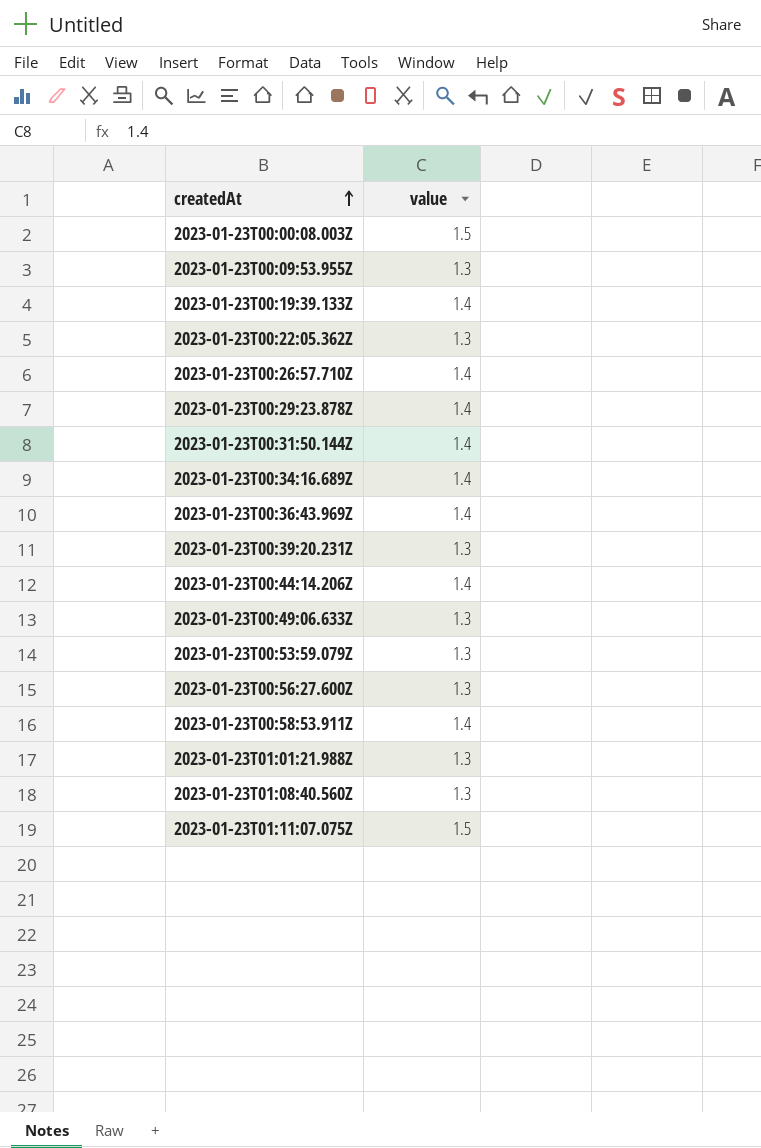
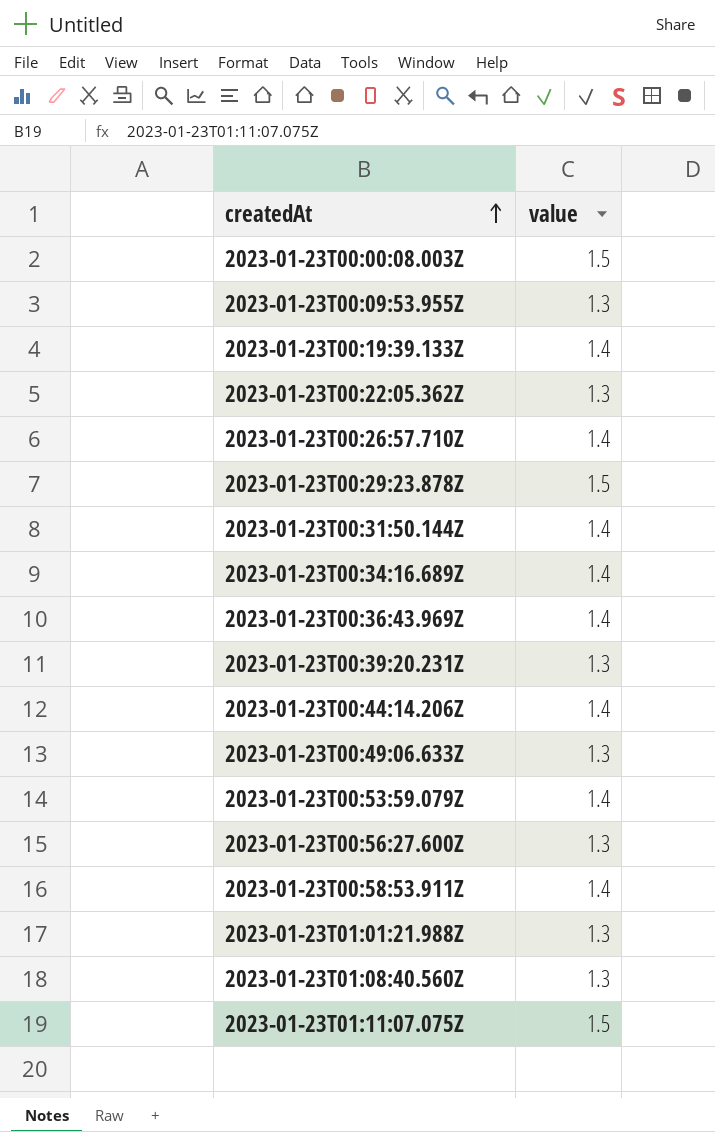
2023-01-23T00:29:23.878Z | value: 1.4 -> 1.5
2023-01-23T00:53:59.079Z | value: 1.3 -> 1.4

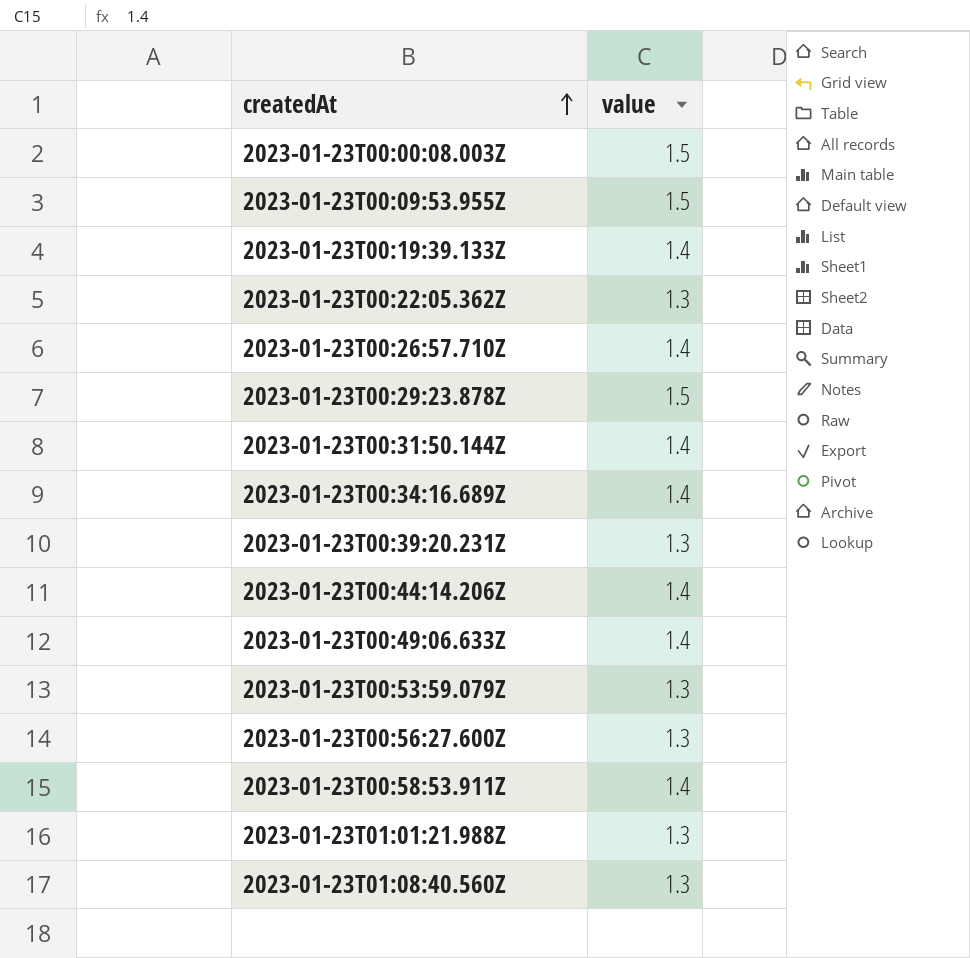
row 2023-01-23T00:36:43.969Z: 1.4 -> none
row 2023-01-23T01:11:07.075Z: 1.5 -> none
2023-01-23T00:09:53.955Z | value: 1.3 -> 1.5
2023-01-23T00:49:06.633Z | value: 1.3 -> 1.4
2023-01-23T00:53:59.079Z | value: 1.4 -> 1.3

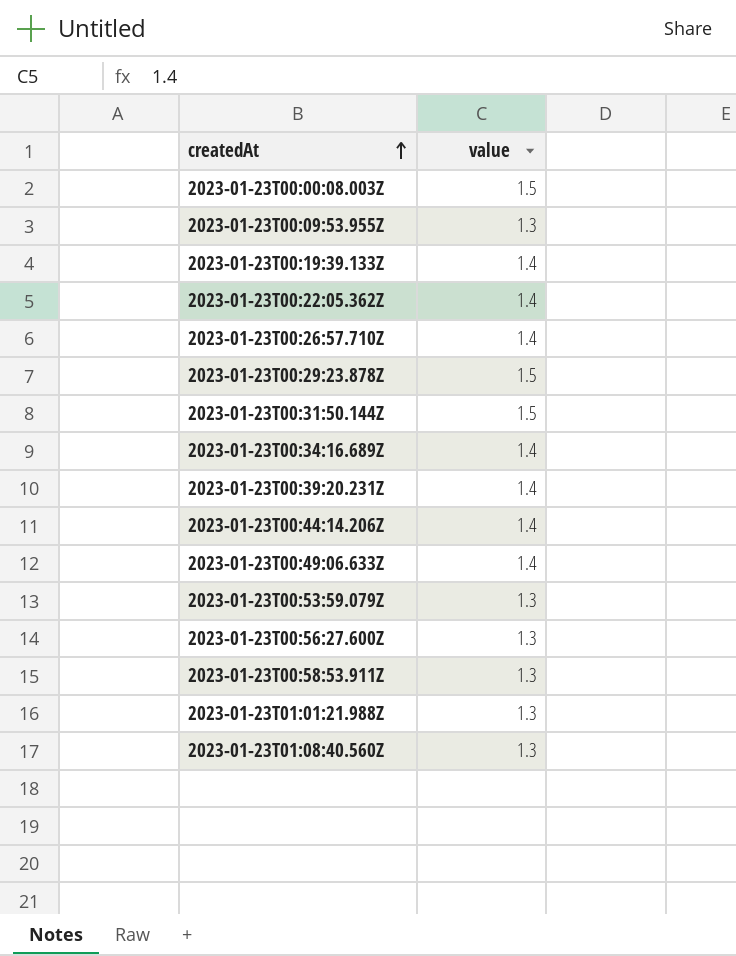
2023-01-23T00:09:53.955Z | value: 1.5 -> 1.3
2023-01-23T00:22:05.362Z | value: 1.3 -> 1.4
2023-01-23T00:31:50.144Z | value: 1.4 -> 1.5
2023-01-23T00:39:20.231Z | value: 1.3 -> 1.4
2023-01-23T00:58:53.911Z | value: 1.4 -> 1.3

